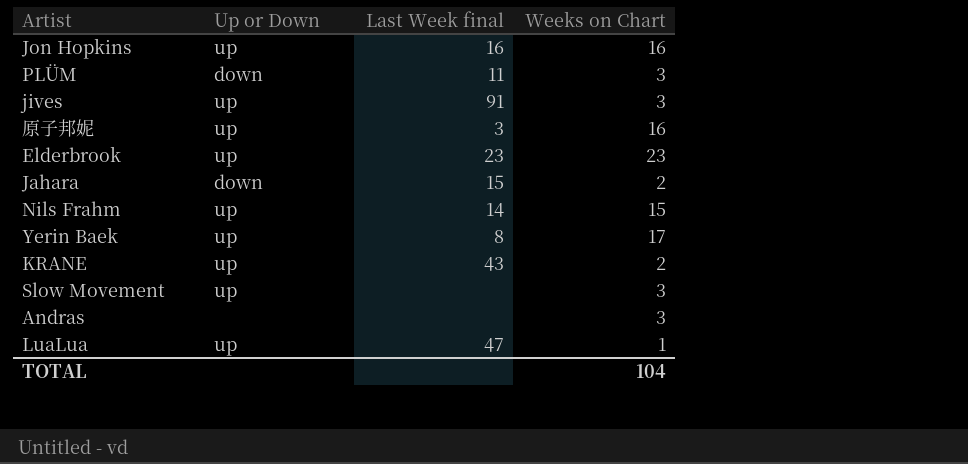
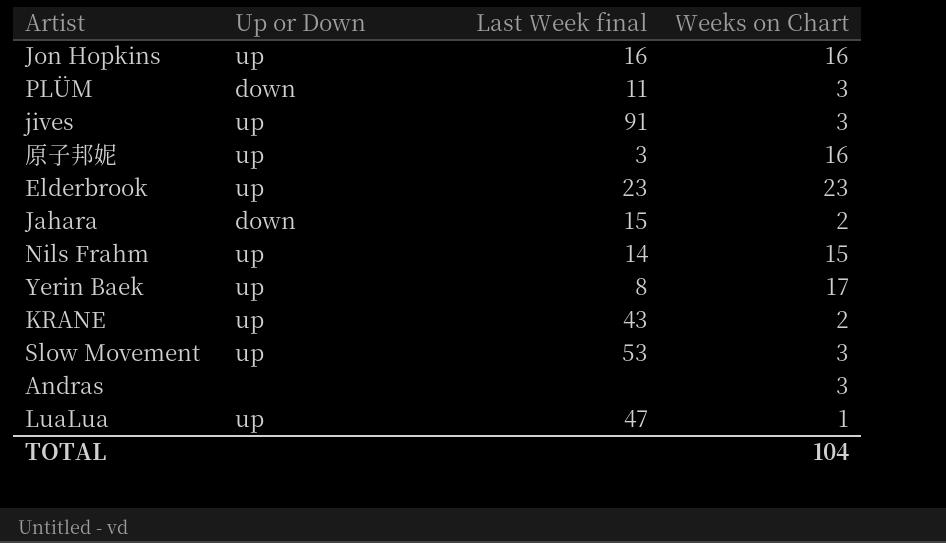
Slow Movement | Last Week final: none -> 53

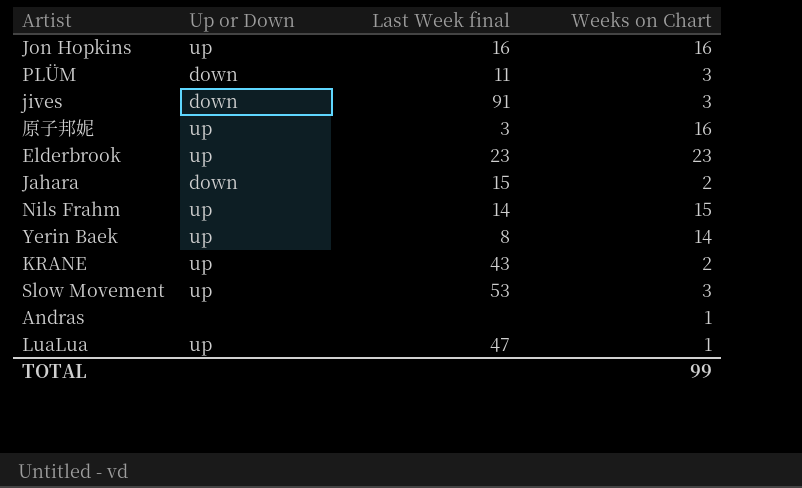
jives | Up or Down: up -> down
Yerin Baek | Weeks on Chart: 17 -> 14
Andras | Weeks on Chart: 3 -> 1
TOTAL | Weeks on Chart: 104 -> 99

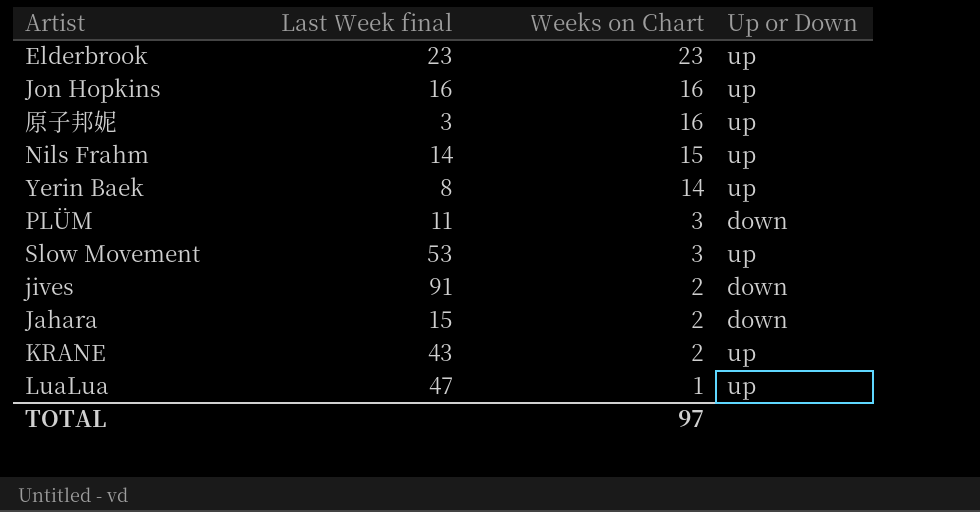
row order: none -> Weeks on Chart descending
column Up or Down | position: 2 -> 4
row Andras: none | none | 1 -> none
jives | Weeks on Chart: 3 -> 2
TOTAL | Weeks on Chart: 99 -> 97

